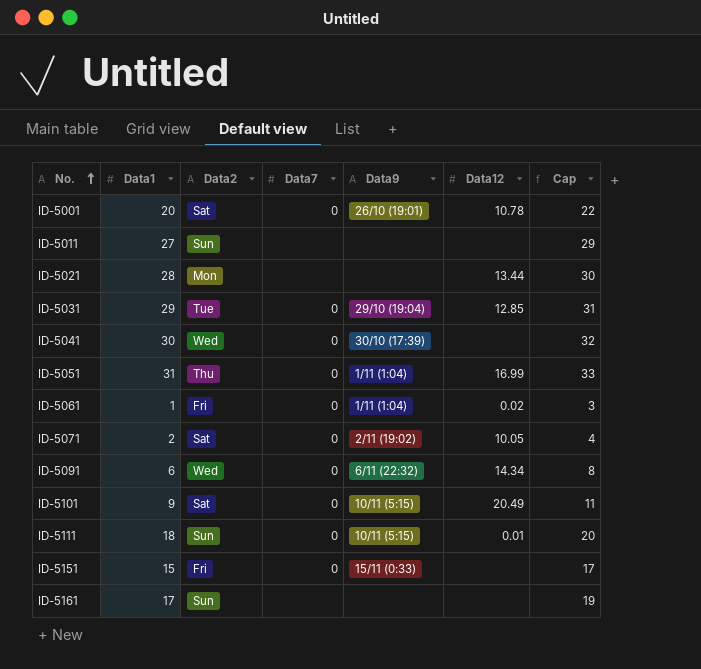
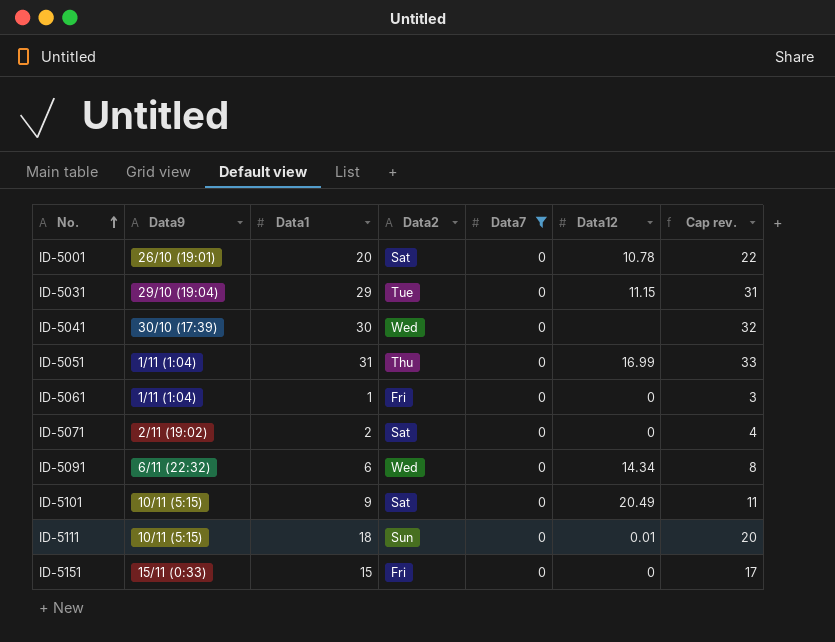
filter: none -> Data7 = 0
column Data9 | position: 5 -> 2
column name: Cap -> Cap rev.
ID-5031 | Data12: 12.85 -> 11.15
ID-5061 | Data12: 0.02 -> 0
ID-5071 | Data12: 10.05 -> 0
ID-5151 | Data12: none -> 0

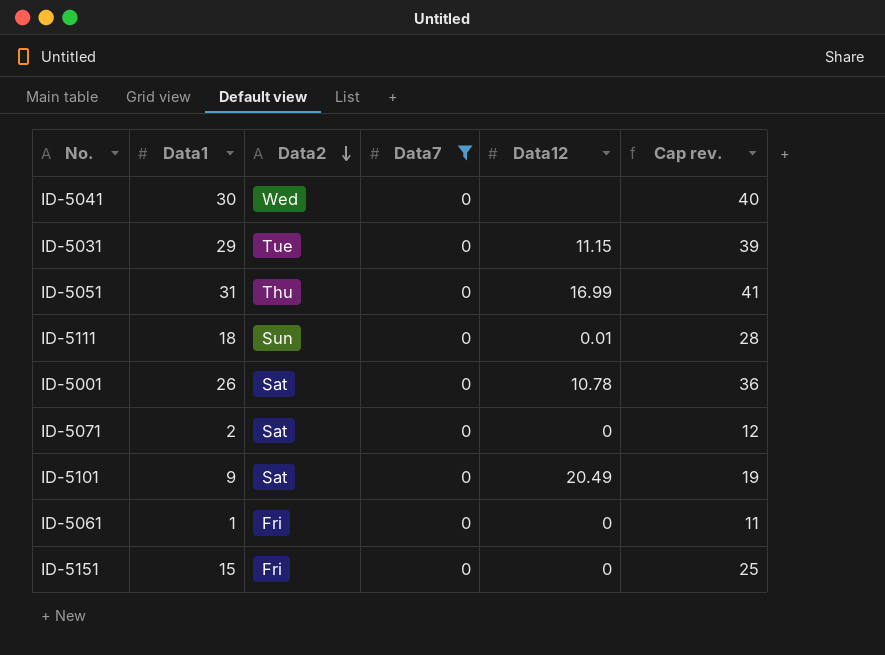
row order: No. ascending -> Data2 descending
column Data9 | position: 2 -> none
column Cap rev. | formula: [Data1] + 2 -> [Data1] + 10
row ID-5091: 6/11 (22:32) | 6 | Wed | 0 | 14.34 | 8 -> none
ID-5001 | Data1: 20 -> 26

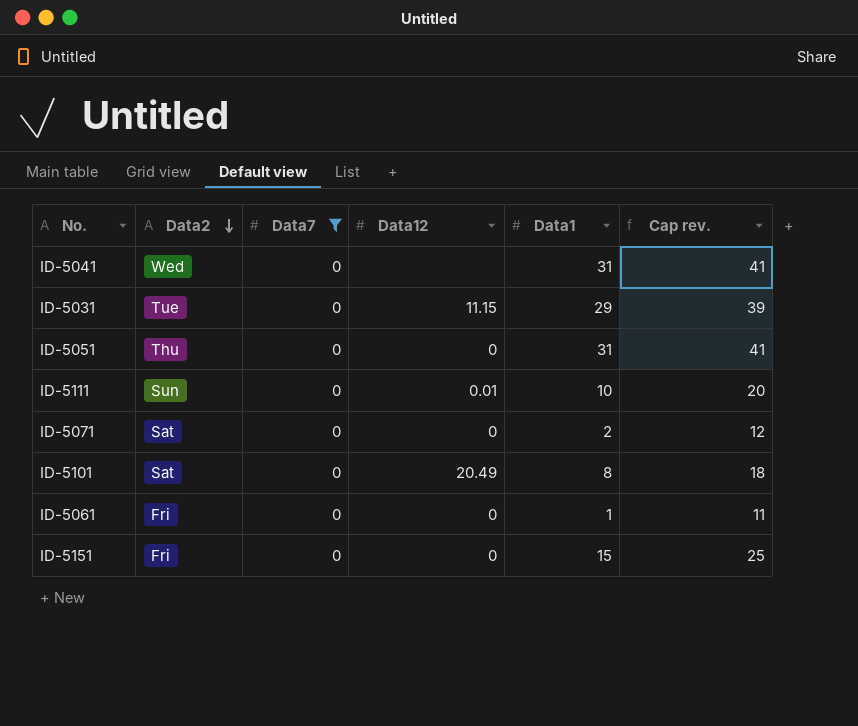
column Data1 | position: 2 -> 5
row ID-5001: 26 | Sat | 0 | 10.78 | 36 -> none
ID-5041 | Data1: 30 -> 31
ID-5041 | Cap rev.: 40 -> 41
ID-5051 | Data12: 16.99 -> 0
ID-5111 | Data1: 18 -> 10
ID-5111 | Cap rev.: 28 -> 20
ID-5101 | Data1: 9 -> 8
ID-5101 | Cap rev.: 19 -> 18

